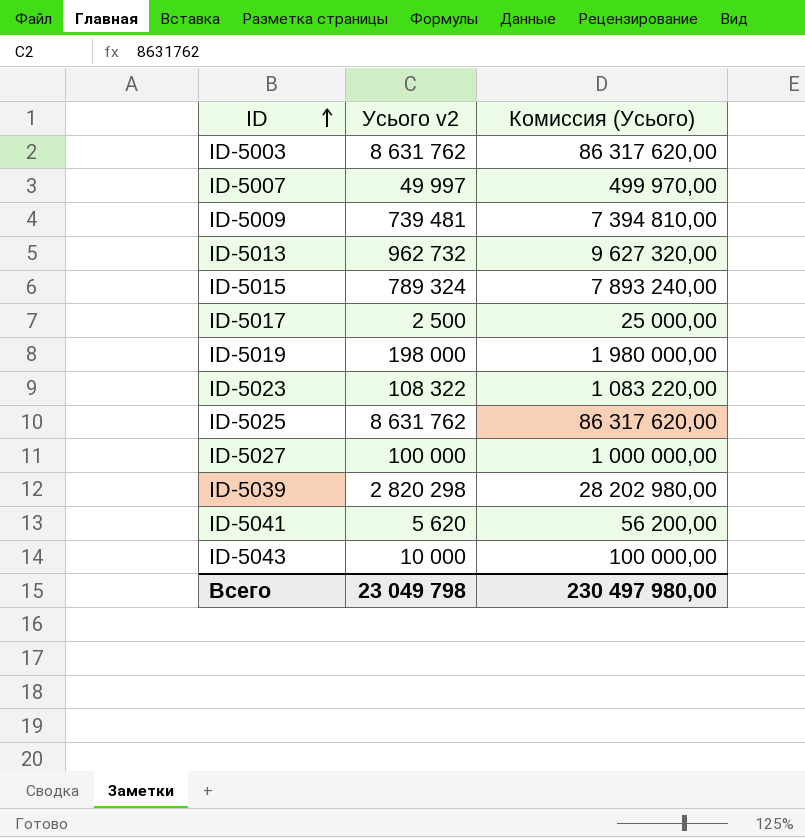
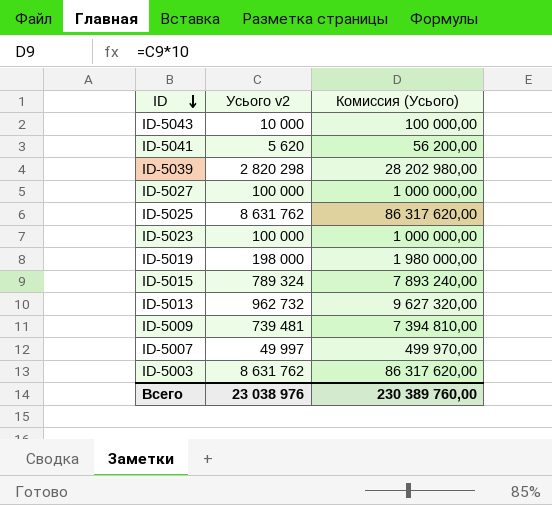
row order: ID ascending -> ID descending
row ID-5017: 2 500 | 25 000,00 -> none
ID-5023 | Усього v2: 108 322 -> 100 000
ID-5023 | Комиссия (Усього): 1 083 220,00 -> 1 000 000,00
Всего | Усього v2: 23 049 798 -> 23 038 976
Всего | Комиссия (Усього): 230 497 980,00 -> 230 389 760,00

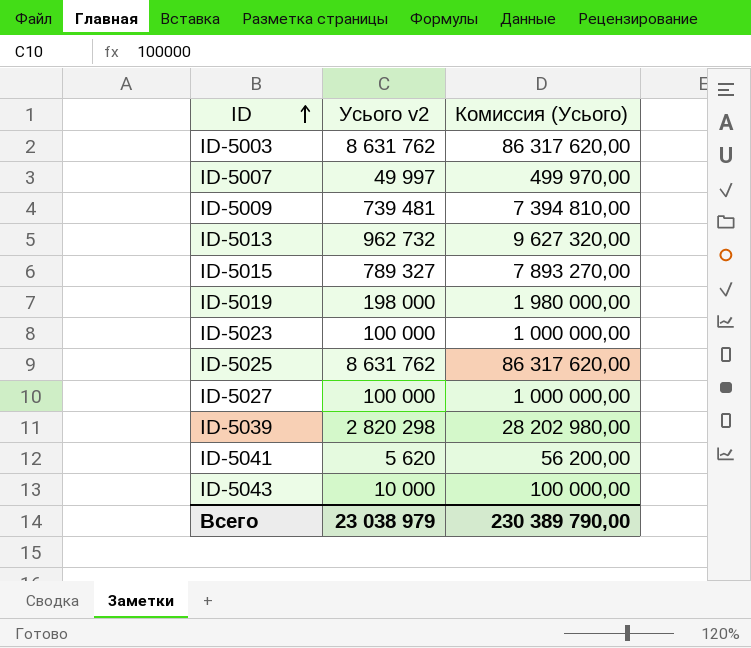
row order: ID descending -> ID ascending
ID-5015 | Усього v2: 789 324 -> 789 327
ID-5015 | Комиссия (Усього): 7 893 240,00 -> 7 893 270,00
Всего | Усього v2: 23 038 976 -> 23 038 979
Всего | Комиссия (Усього): 230 389 760,00 -> 230 389 790,00

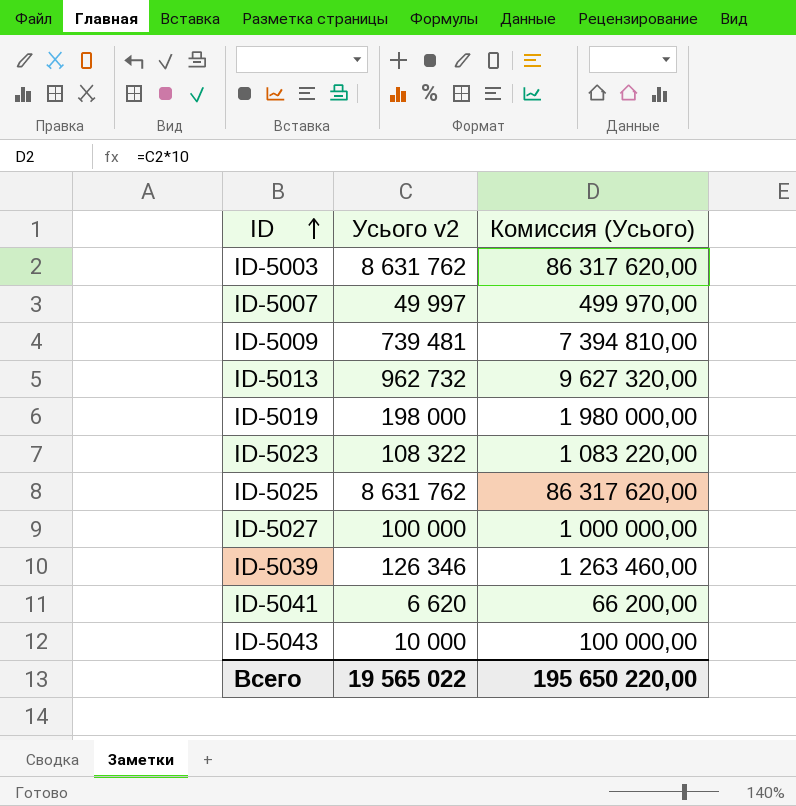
row ID-5015: 789 327 | 7 893 270,00 -> none
ID-5023 | Усього v2: 100 000 -> 108 322
ID-5023 | Комиссия (Усього): 1 000 000,00 -> 1 083 220,00
ID-5039 | Усього v2: 2 820 298 -> 126 346
ID-5039 | Комиссия (Усього): 28 202 980,00 -> 1 263 460,00
ID-5041 | Усього v2: 5 620 -> 6 620
ID-5041 | Комиссия (Усього): 56 200,00 -> 66 200,00
Всего | Усього v2: 23 038 979 -> 19 565 022
Всего | Комиссия (Усього): 230 389 790,00 -> 195 650 220,00

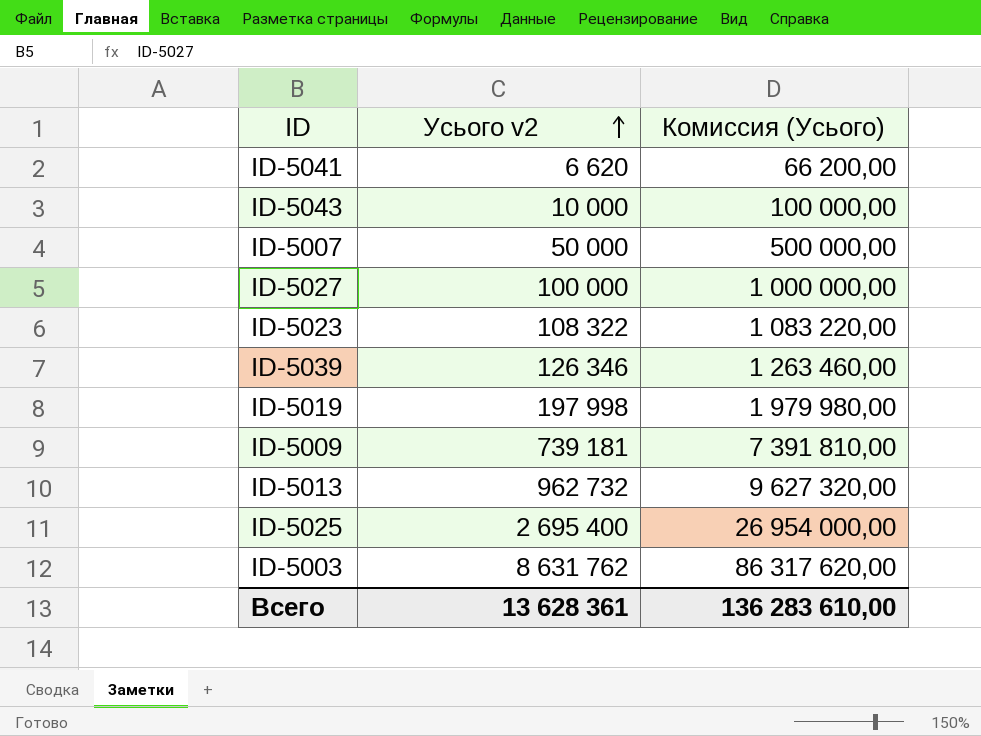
row order: ID ascending -> Усього v2 ascending
ID-5007 | Усього v2: 49 997 -> 50 000
ID-5007 | Комиссия (Усього): 499 970,00 -> 500 000,00
ID-5019 | Усього v2: 198 000 -> 197 998
ID-5019 | Комиссия (Усього): 1 980 000,00 -> 1 979 980,00
ID-5009 | Усього v2: 739 481 -> 739 181
ID-5009 | Комиссия (Усього): 7 394 810,00 -> 7 391 810,00
ID-5025 | Усього v2: 8 631 762 -> 2 695 400
ID-5025 | Комиссия (Усього): 86 317 620,00 -> 26 954 000,00
Всего | Усього v2: 19 565 022 -> 13 628 361
Всего | Комиссия (Усього): 195 650 220,00 -> 136 283 610,00

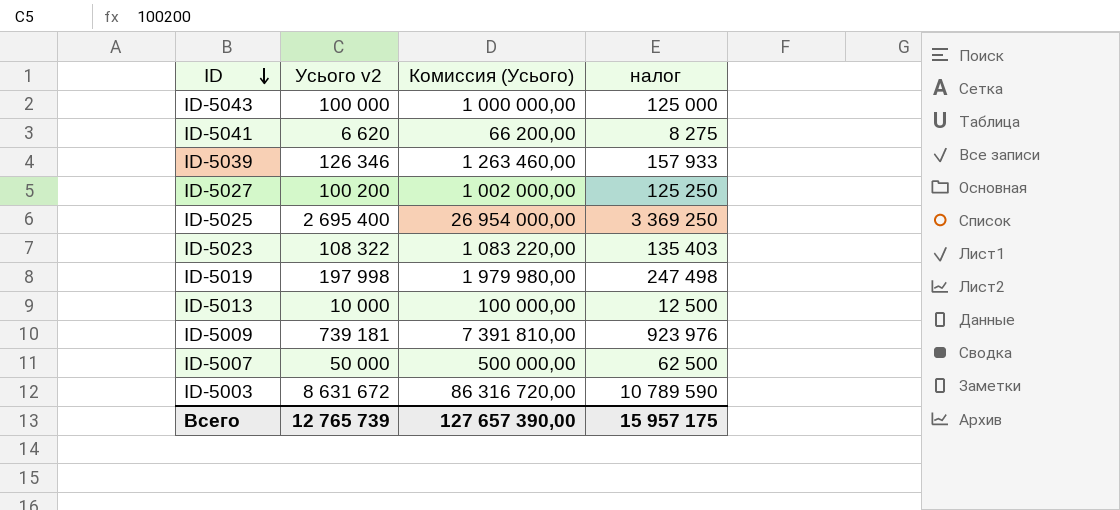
row order: Усього v2 ascending -> ID descending
column налог | formula: none -> [Усього v2] * 1,25
ID-5043 | Усього v2: 10 000 -> 100 000
ID-5043 | Комиссия (Усього): 100 000,00 -> 1 000 000,00
ID-5027 | Усього v2: 100 000 -> 100 200
ID-5027 | Комиссия (Усього): 1 000 000,00 -> 1 002 000,00
ID-5013 | Усього v2: 962 732 -> 10 000
ID-5013 | Комиссия (Усього): 9 627 320,00 -> 100 000,00
ID-5003 | Усього v2: 8 631 762 -> 8 631 672
ID-5003 | Комиссия (Усього): 86 317 620,00 -> 86 316 720,00
Всего | Усього v2: 13 628 361 -> 12 765 739
Всего | Комиссия (Усього): 136 283 610,00 -> 127 657 390,00

